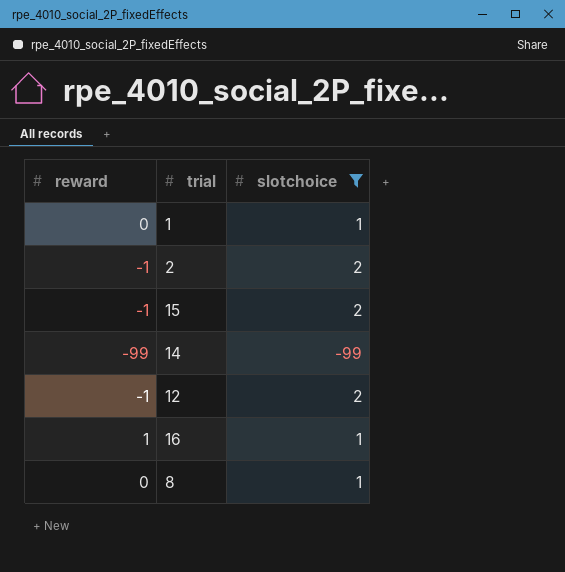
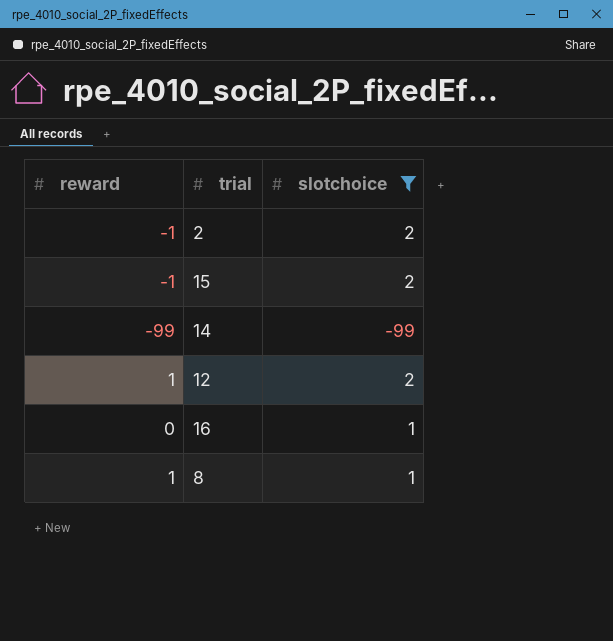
row 1: 0 | 1 -> none
12 | reward: -1 -> 1
16 | reward: 1 -> 0
8 | reward: 0 -> 1

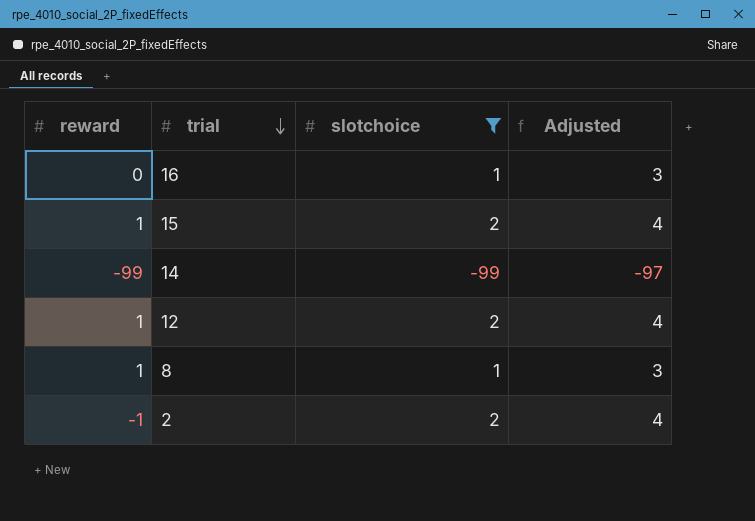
row order: none -> trial descending
column Adjusted | formula: none -> [slotchoice] + 2
15 | reward: -1 -> 1

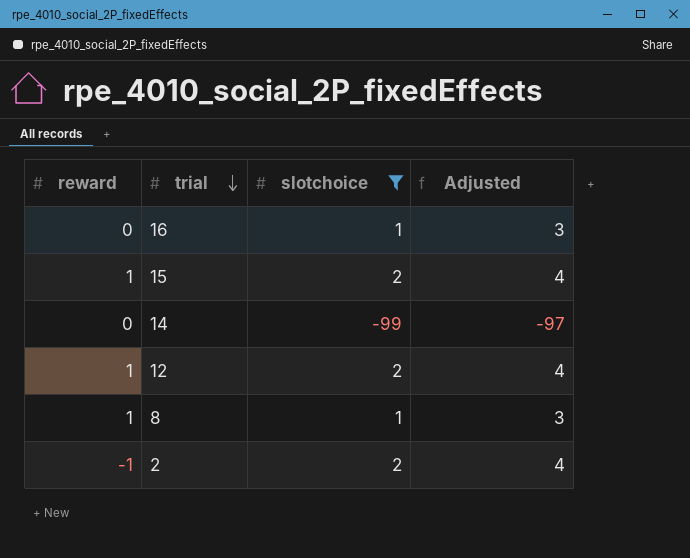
14 | reward: -99 -> 0

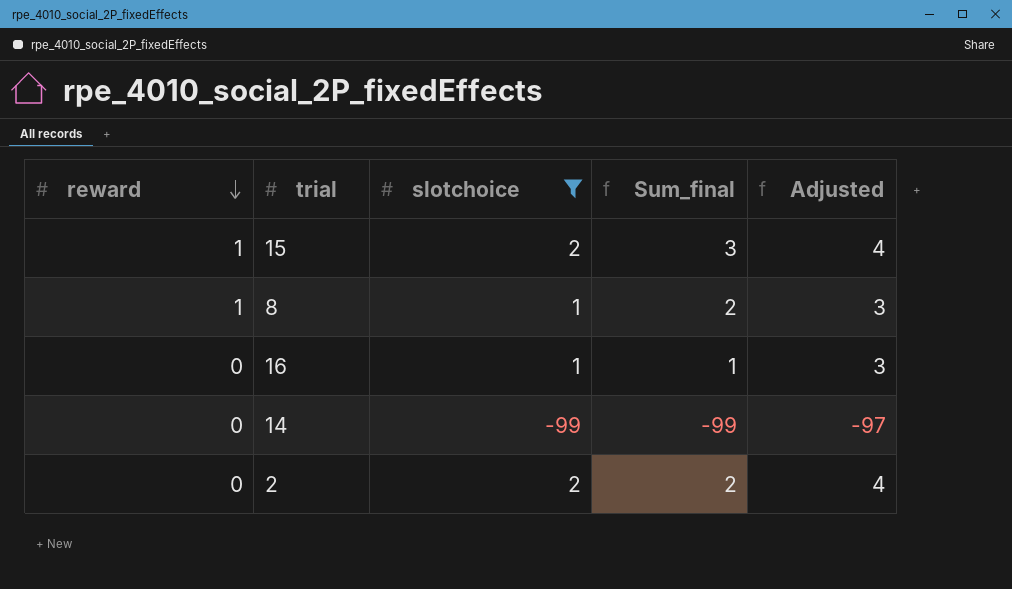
row order: trial descending -> reward descending
column Sum_final | formula: none -> [reward] + [slotchoice]
row 12: 1 | 2 | 4 -> none
2 | reward: -1 -> 0

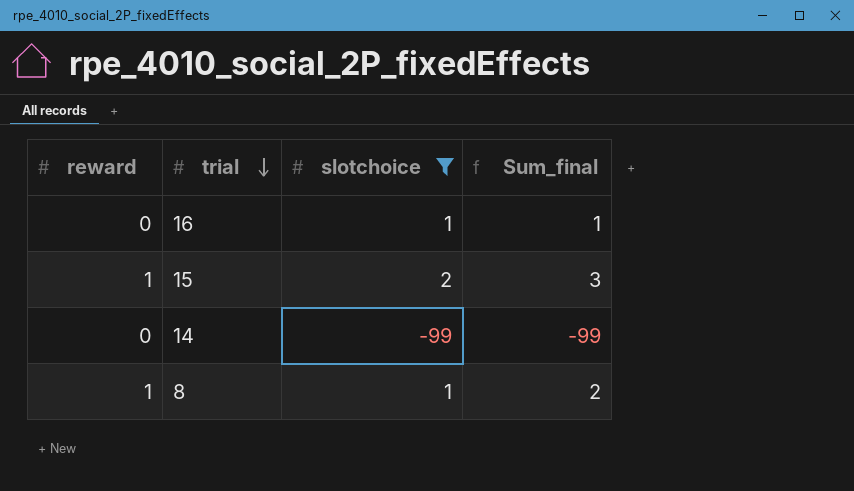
row order: reward descending -> trial descending
column Adjusted | formula: [slotchoice] + 2 -> none
row 2: 0 | 2 | 2 | 4 -> none

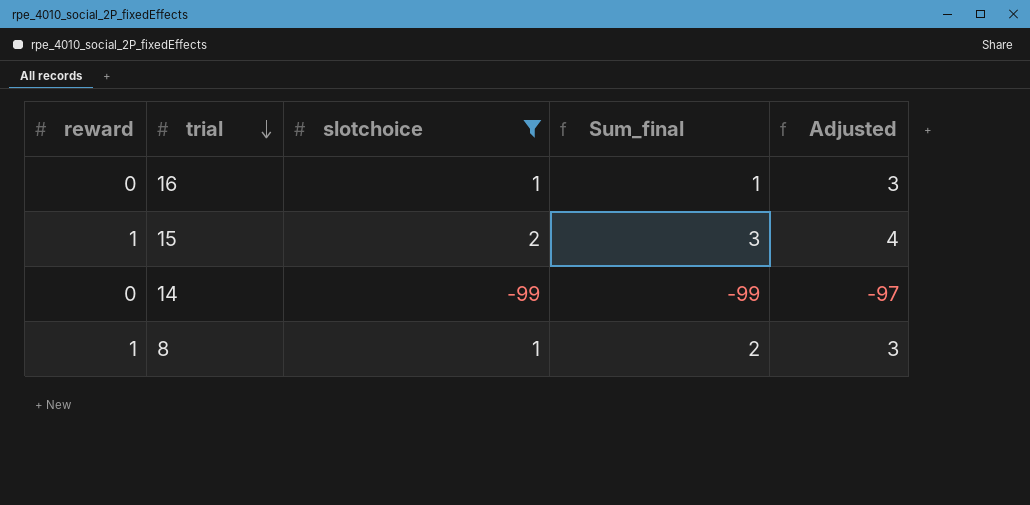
column Adjusted | formula: none -> [slotchoice] + 2

